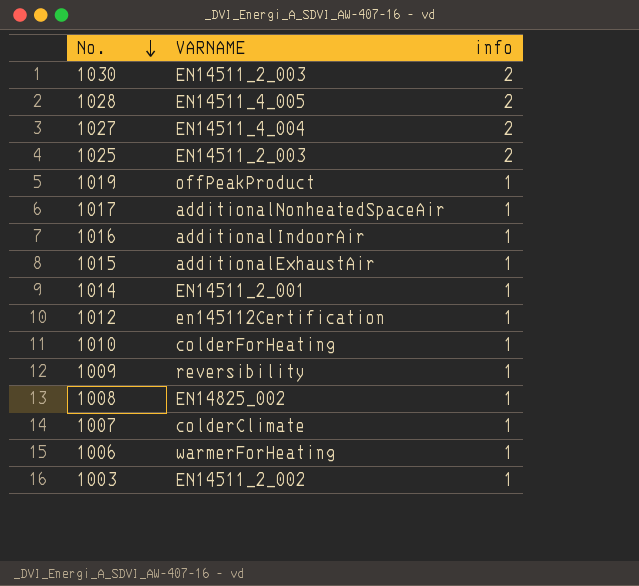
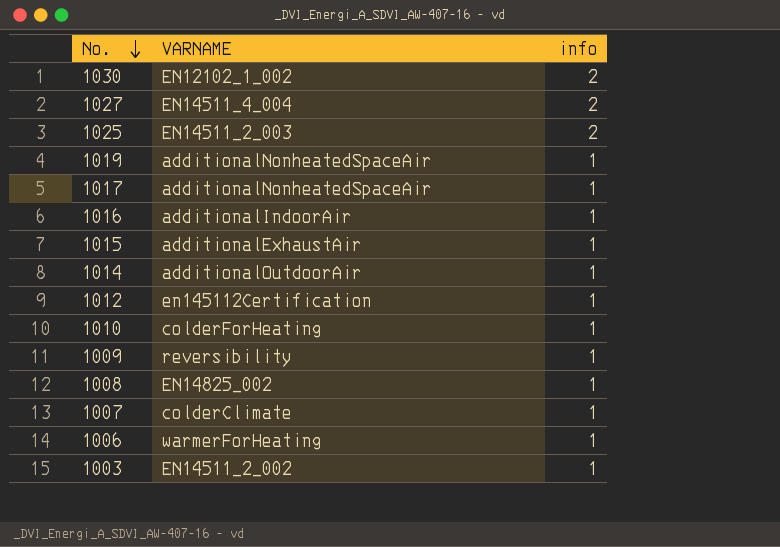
row 1028: EN14511_4_005 | 2 -> none
1030 | VARNAME: EN14511_2_003 -> EN12102_1_002
1019 | VARNAME: offPeakProduct -> additionalNonheatedSpaceAir
1014 | VARNAME: EN14511_2_001 -> additionalOutdoorAir

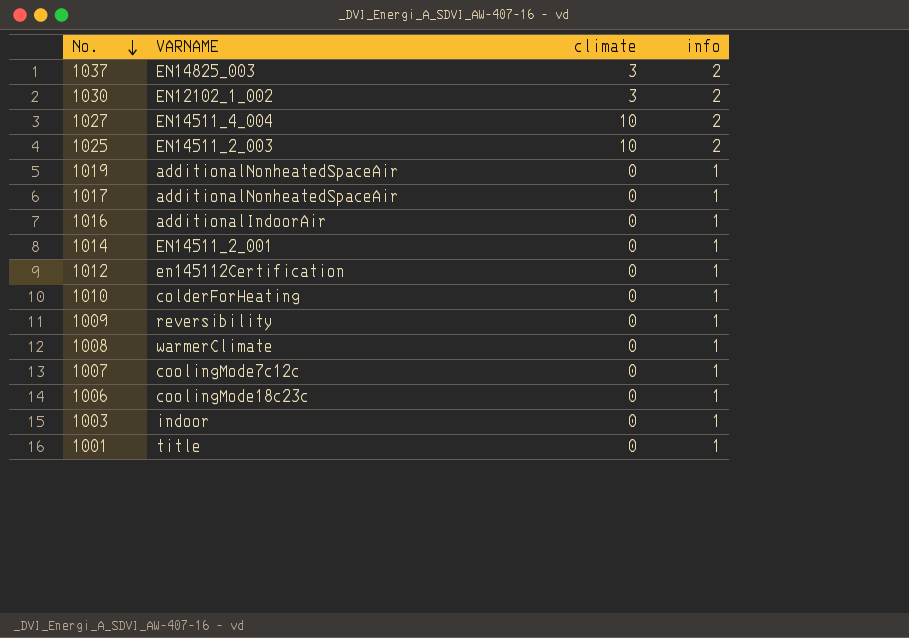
column climate | position: none -> 3
row 1015: additionalExhaustAir | 1 -> none
row 1037: none -> EN14825_003 | 3 | 2
1014 | VARNAME: additionalOutdoorAir -> EN14511_2_001
1008 | VARNAME: EN14825_002 -> warmerClimate
1007 | VARNAME: colderClimate -> coolingMode7c12c
1006 | VARNAME: warmerForHeating -> coolingMode18c23c
1003 | VARNAME: EN14511_2_002 -> indoor
row 1001: none -> title | 0 | 1

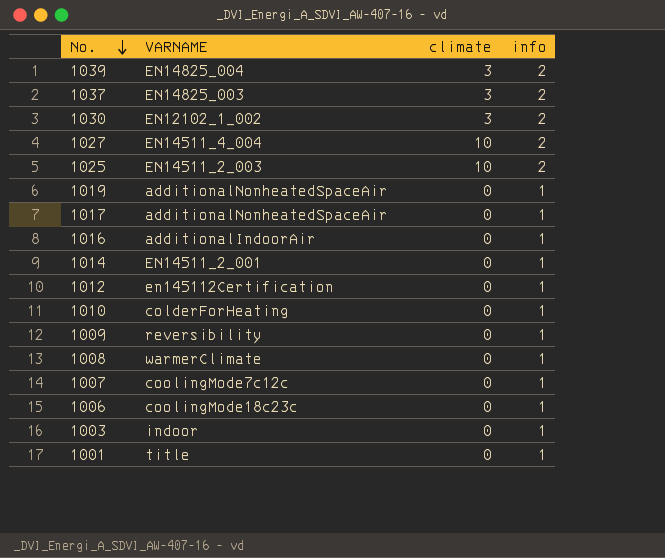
row 1039: none -> EN14825_004 | 3 | 2

